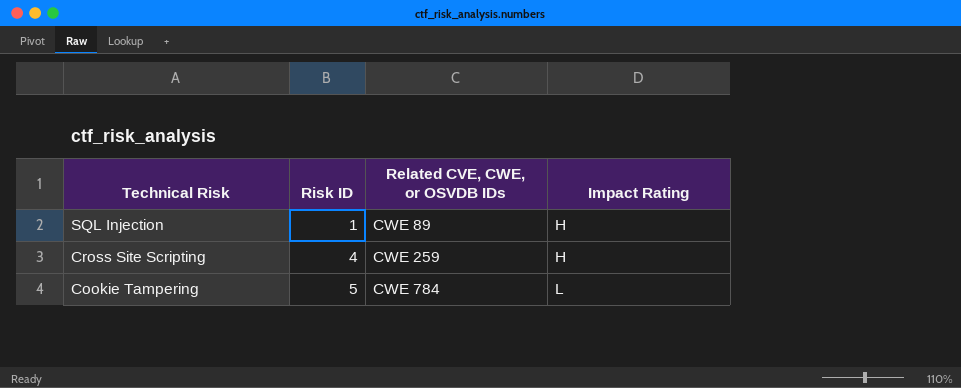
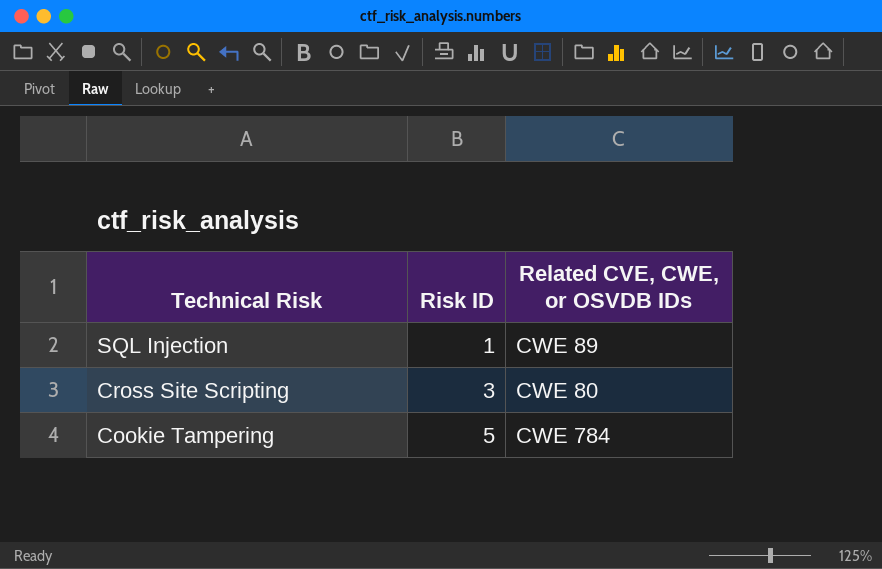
column Impact Rating | position: 4 -> none
Cross Site Scripting | Risk ID: 4 -> 3
Cross Site Scripting | Related CVE, CWE, or OSVDB IDs: CWE 259 -> CWE 80

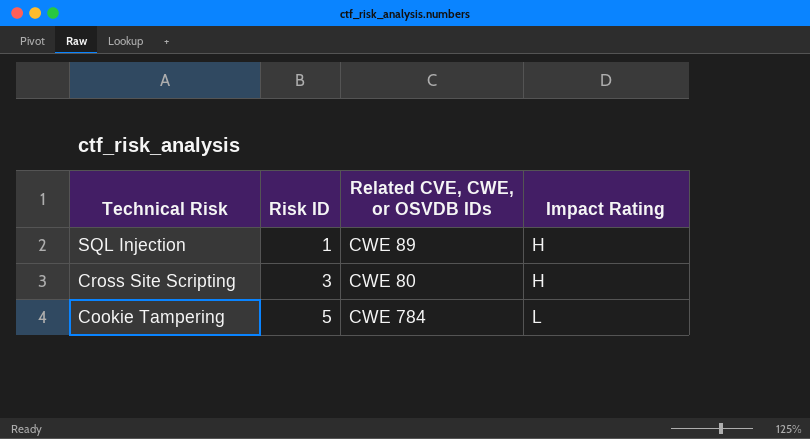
column Impact Rating | position: none -> 4

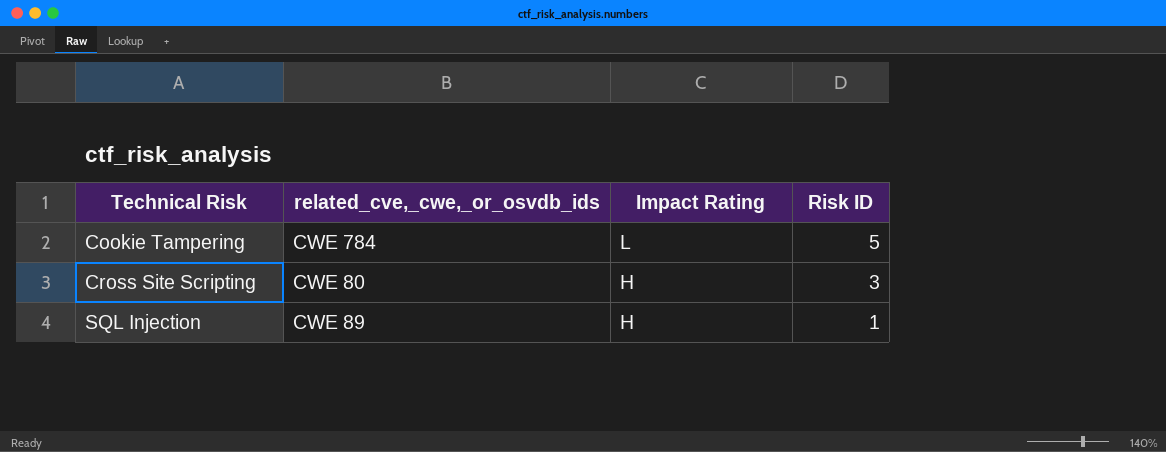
row order: Technical Risk descending -> Technical Risk ascending
column name: Related CVE, CWE, or OSVDB IDs -> related_cve,_cwe,_or_osvdb_ids
column Risk ID | position: 2 -> 4

